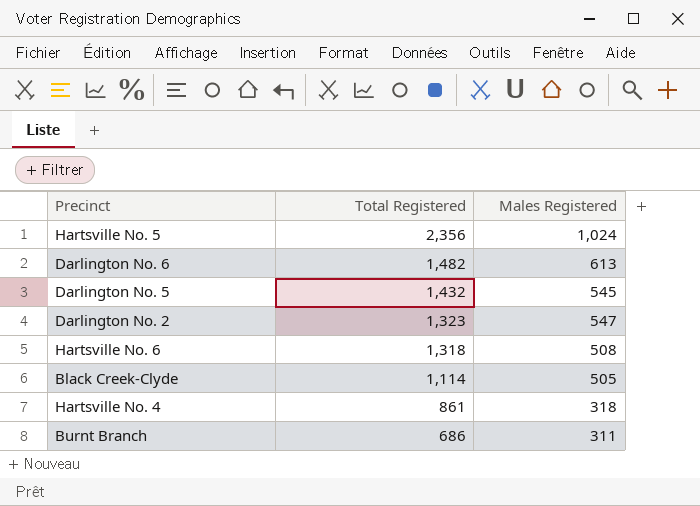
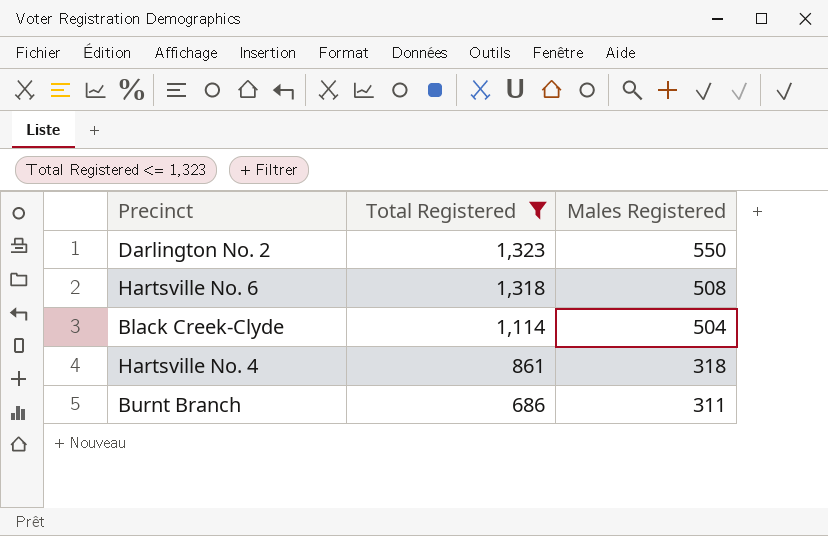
filter: none -> Total Registered <= 1,323
Darlington No. 2 | Males Registered: 547 -> 550
Black Creek-Clyde | Males Registered: 505 -> 504

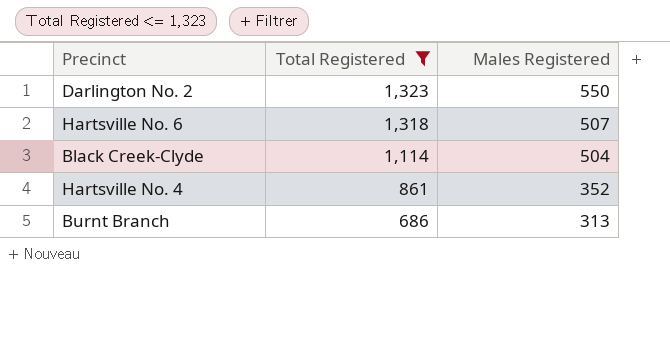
Hartsville No. 6 | Males Registered: 508 -> 507
Hartsville No. 4 | Males Registered: 318 -> 352
Burnt Branch | Males Registered: 311 -> 313

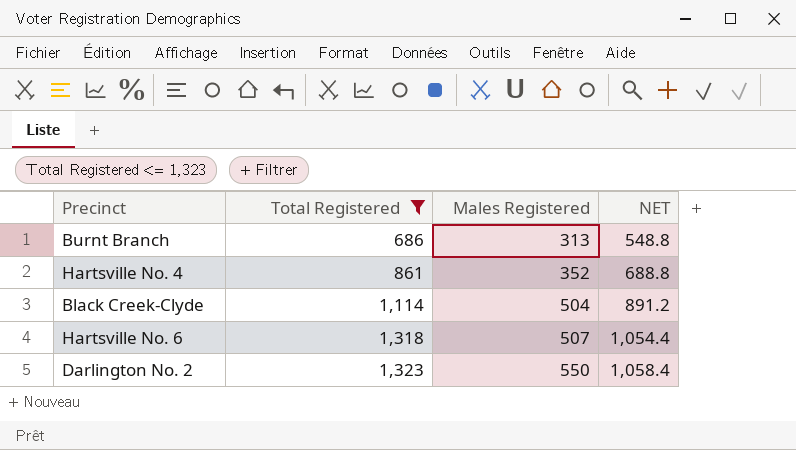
row order: Total Registered descending -> Total Registered ascending
column NET | formula: none -> [Total Registered] * 0.8

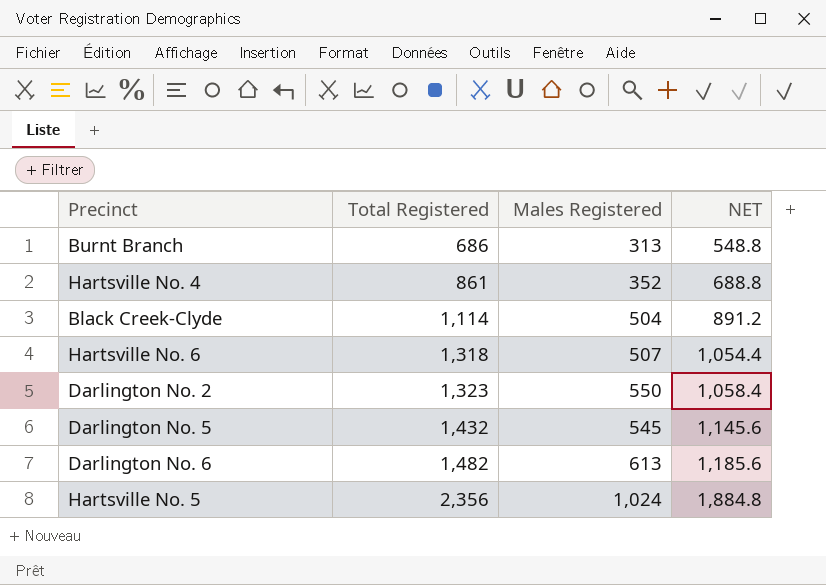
filter: Total Registered <= 1,323 -> none

